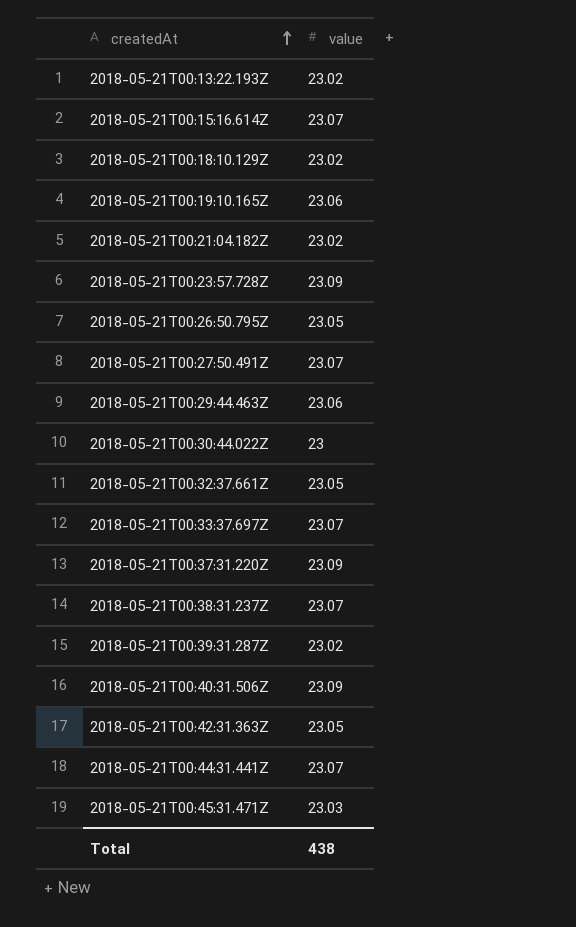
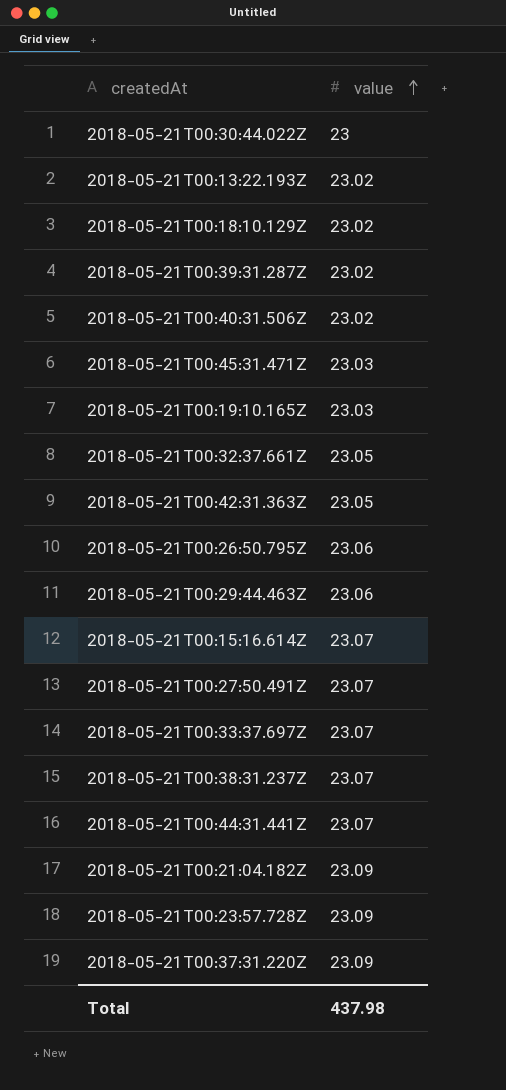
row order: createdAt ascending -> value ascending
2018-05-21T00:40:31.506Z | value: 23.09 -> 23.02
2018-05-21T00:19:10.165Z | value: 23.06 -> 23.03
2018-05-21T00:26:50.795Z | value: 23.05 -> 23.06
2018-05-21T00:21:04.182Z | value: 23.02 -> 23.09
Total | value: 438 -> 437.98

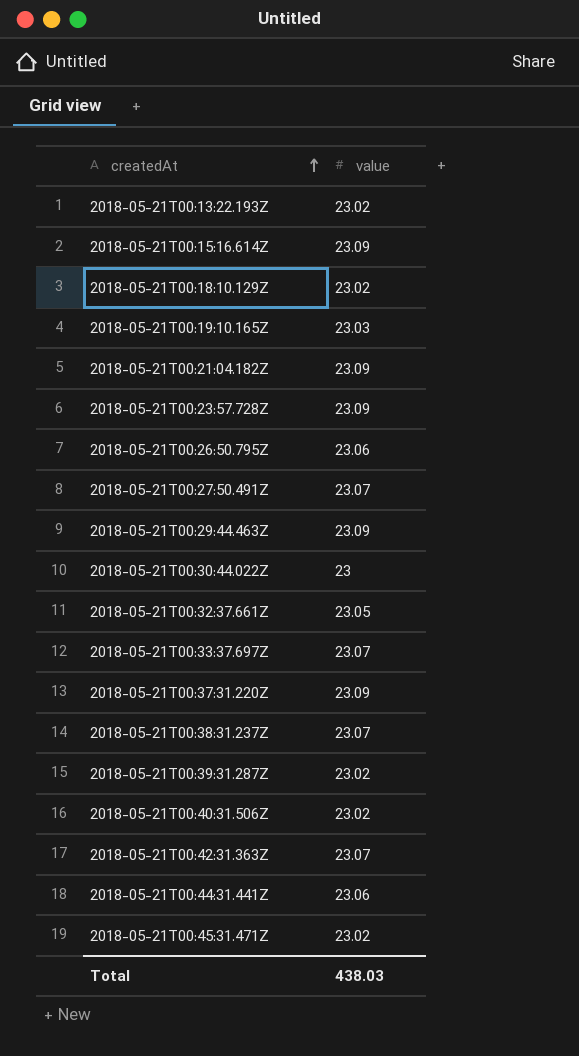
row order: value ascending -> createdAt ascending
2018-05-21T00:15:16.614Z | value: 23.07 -> 23.09
2018-05-21T00:29:44.463Z | value: 23.06 -> 23.09
2018-05-21T00:42:31.363Z | value: 23.05 -> 23.07
2018-05-21T00:44:31.441Z | value: 23.07 -> 23.06
2018-05-21T00:45:31.471Z | value: 23.03 -> 23.02
Total | value: 437.98 -> 438.03

